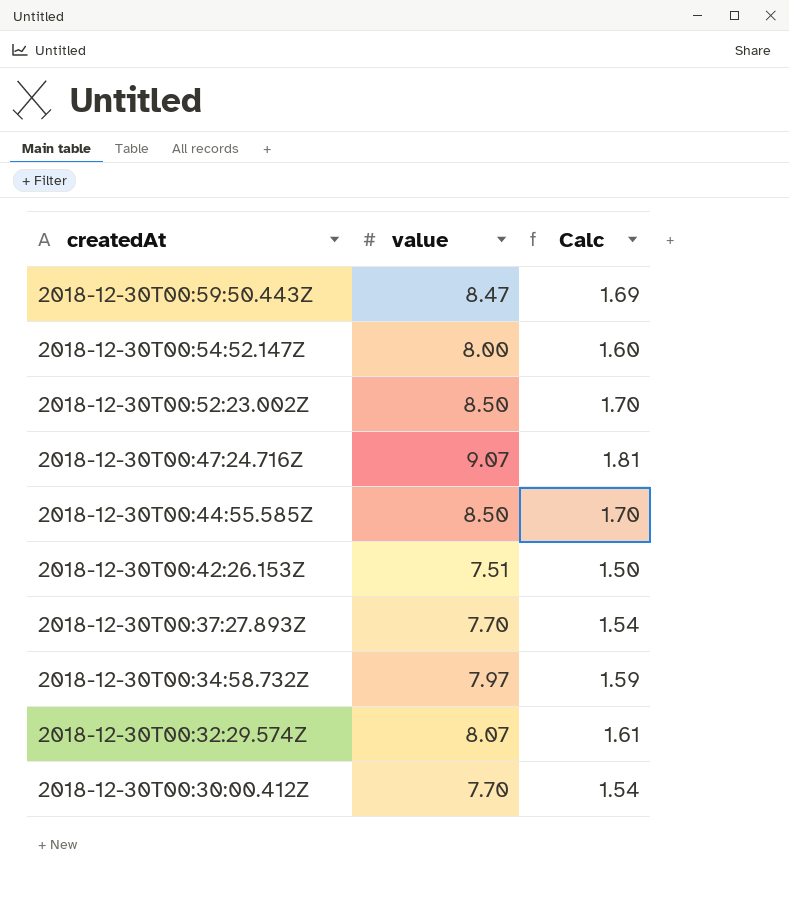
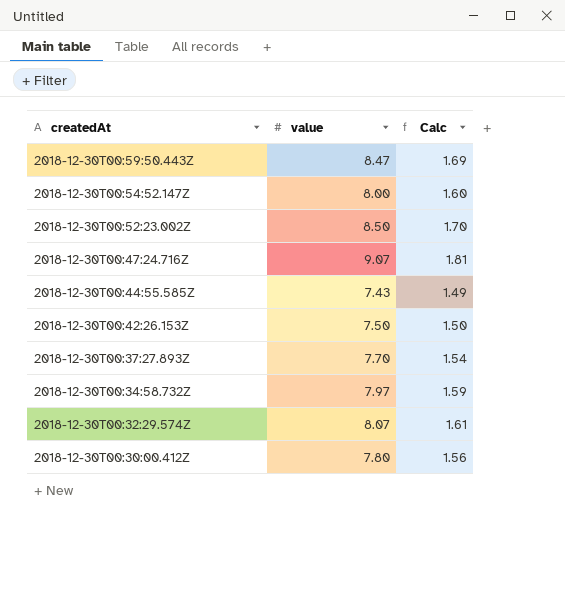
2018-12-30T00:44:55.585Z | value: 8.50 -> 7.43
2018-12-30T00:44:55.585Z | Calc: 1.70 -> 1.49
2018-12-30T00:42:26.153Z | value: 7.51 -> 7.50
2018-12-30T00:30:00.412Z | value: 7.70 -> 7.80
2018-12-30T00:30:00.412Z | Calc: 1.54 -> 1.56

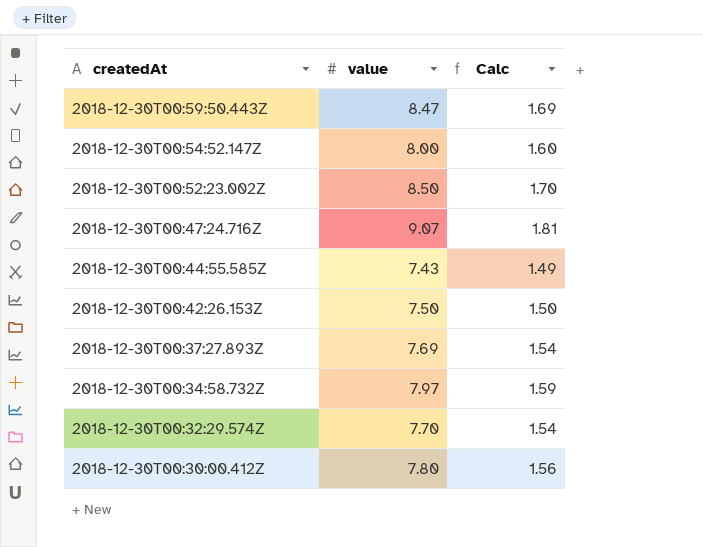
2018-12-30T00:37:27.893Z | value: 7.70 -> 7.69
2018-12-30T00:32:29.574Z | value: 8.07 -> 7.70
2018-12-30T00:32:29.574Z | Calc: 1.61 -> 1.54

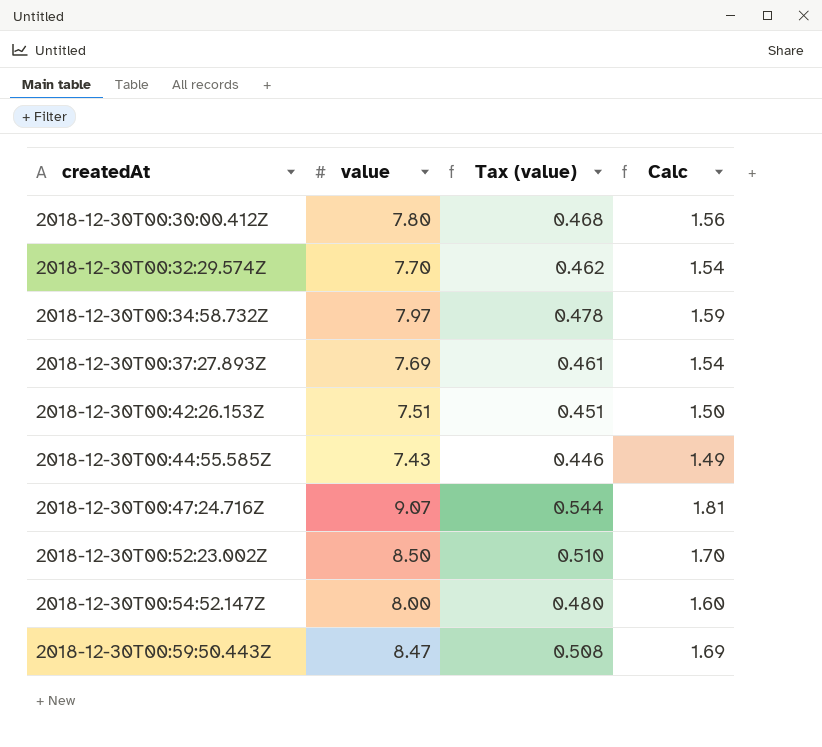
row order: createdAt descending -> createdAt ascending
column Tax (value) | formula: none -> [value] * 0.06
2018-12-30T00:42:26.153Z | value: 7.50 -> 7.51

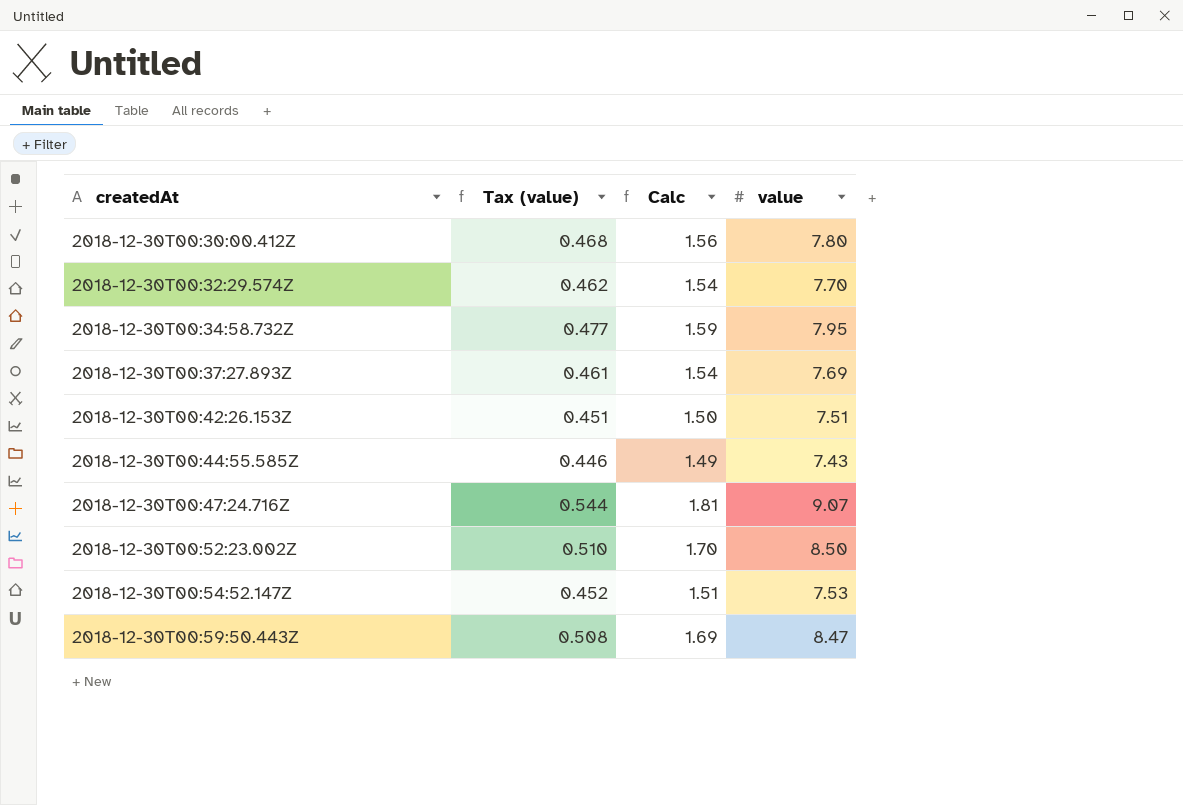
column value | position: 2 -> 4
2018-12-30T00:34:58.732Z | Tax (value): 0.478 -> 0.477
2018-12-30T00:34:58.732Z | value: 7.97 -> 7.95
2018-12-30T00:54:52.147Z | Tax (value): 0.480 -> 0.452
2018-12-30T00:54:52.147Z | Calc: 1.60 -> 1.51
2018-12-30T00:54:52.147Z | value: 8.00 -> 7.53

